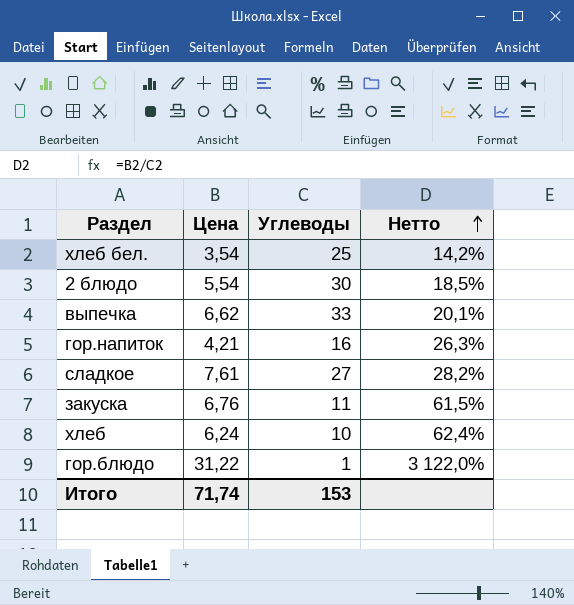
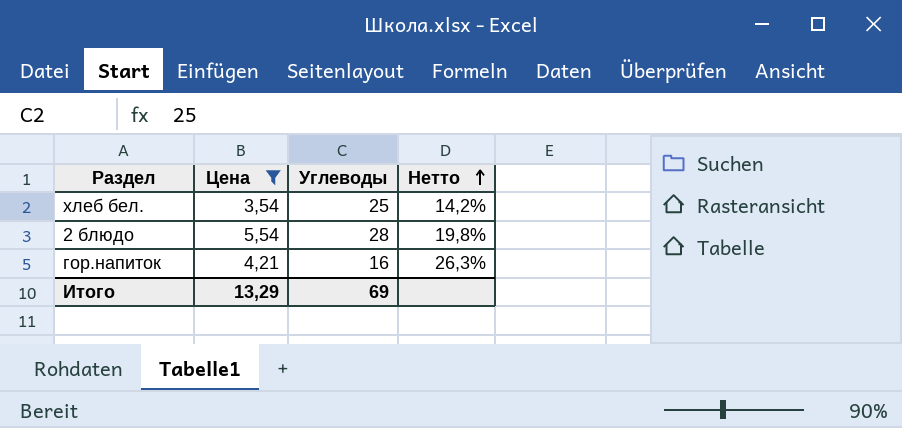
filter: none -> Цена <= 5,54
2 блюдо | Углеводы: 30 -> 28
2 блюдо | Нетто: 18,5% -> 19,8%
Итого | Цена: 71,74 -> 13,29
Итого | Углеводы: 153 -> 69

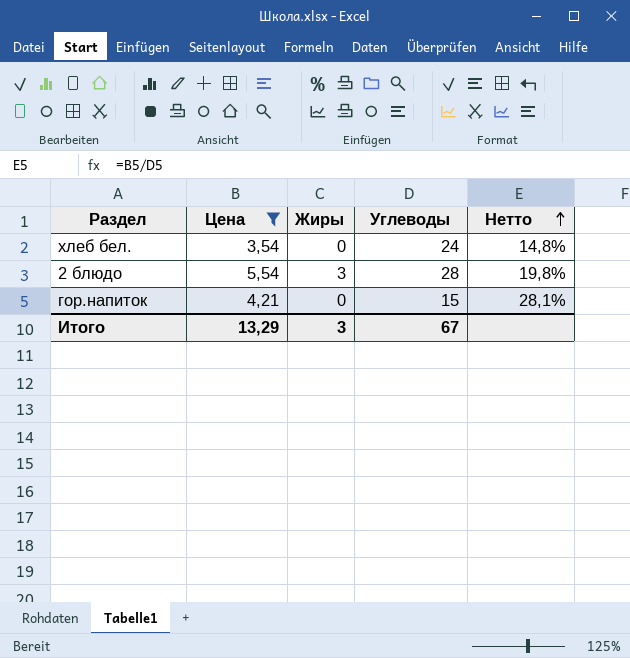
column Жиры | position: none -> 3
хлеб бел. | Углеводы: 25 -> 24
хлеб бел. | Нетто: 14,2% -> 14,8%
гор.напиток | Углеводы: 16 -> 15
гор.напиток | Нетто: 26,3% -> 28,1%
Итого | Углеводы: 69 -> 67

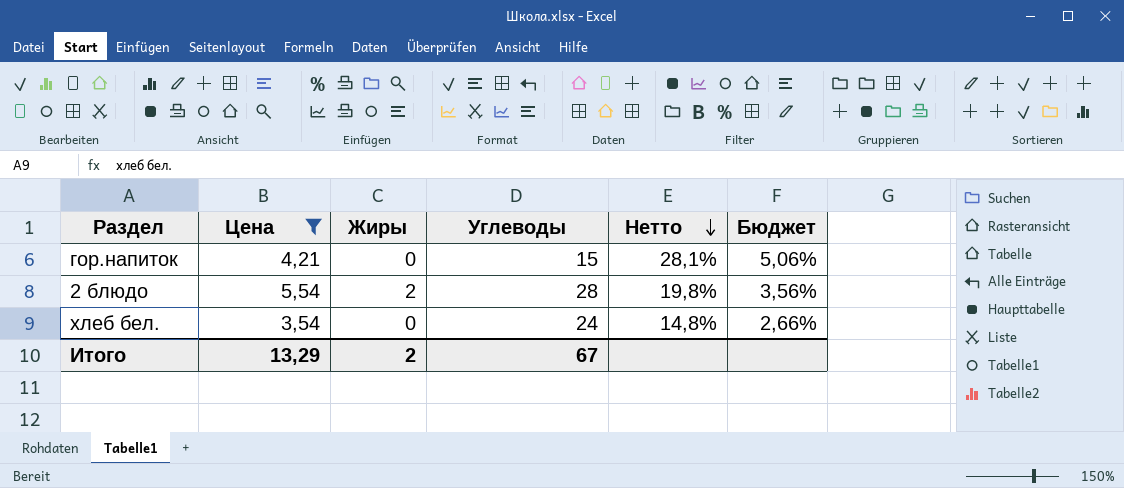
row order: Нетто ascending -> Нетто descending
column Бюджет | formula: none -> [Нетто] * 0,18
2 блюдо | Жиры: 3 -> 2
Итого | Жиры: 3 -> 2

